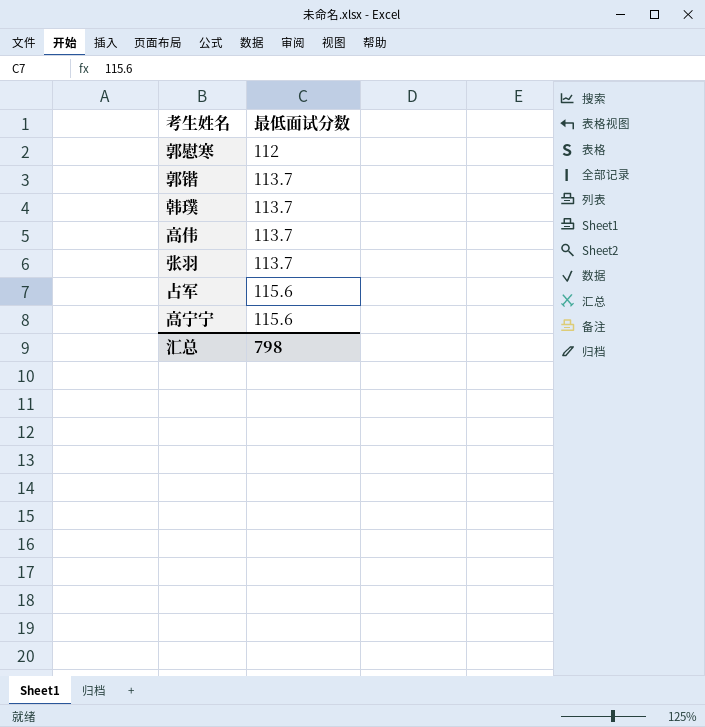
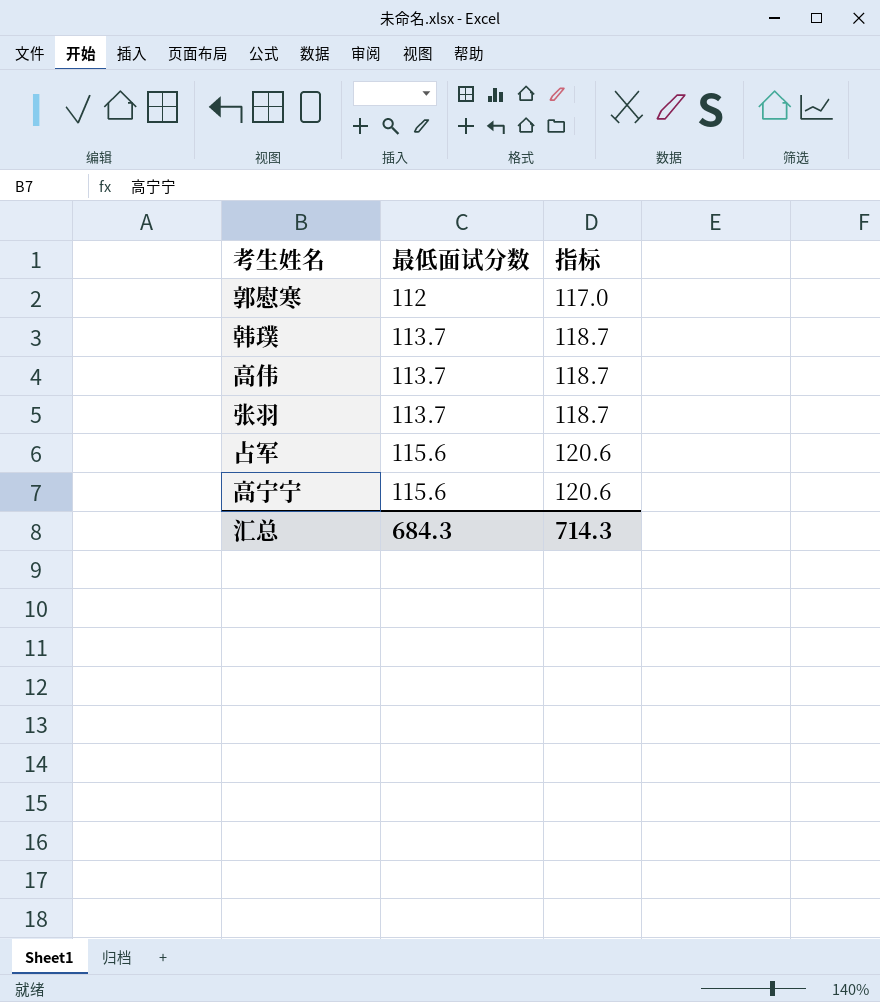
column 指标 | formula: none -> [最低面试分数] + 5
row 郭锴: 113.7 -> none
汇总 | 最低面试分数: 798 -> 684.3

